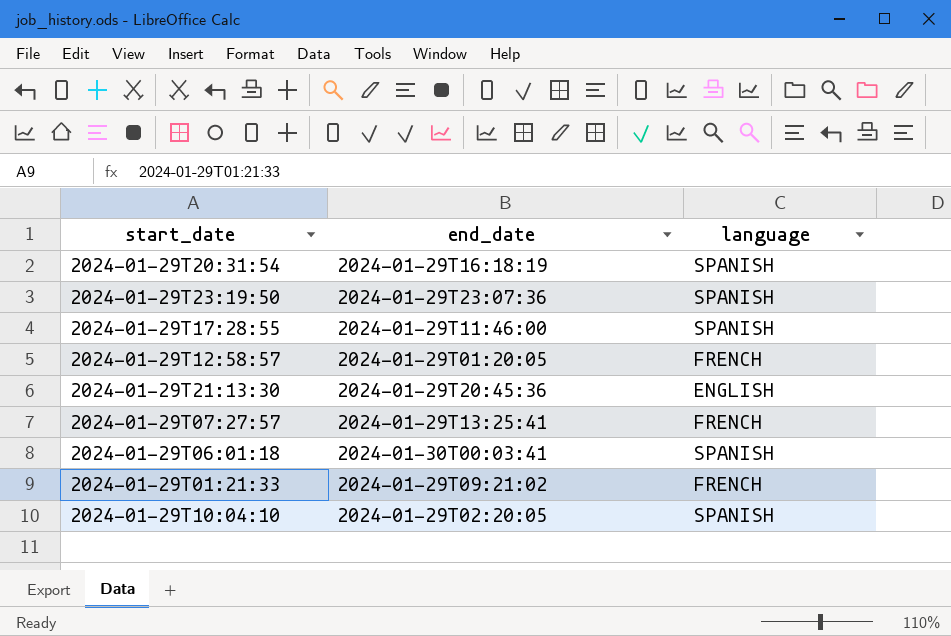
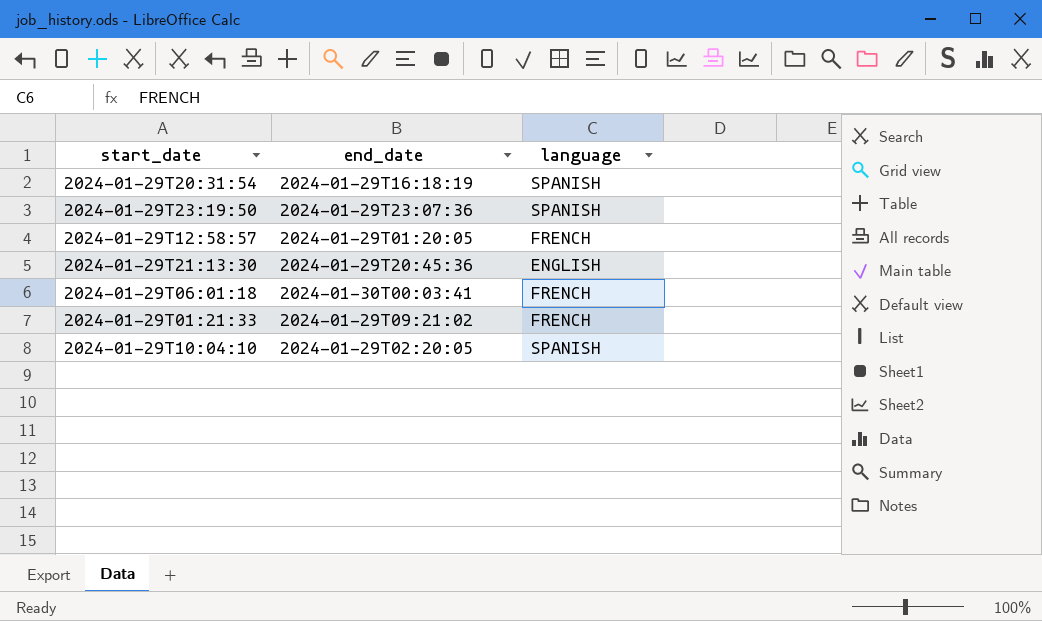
row 2024-01-29T17:28:55: 2024-01-29T11:46:00 | SPANISH -> none
row 2024-01-29T07:27:57: 2024-01-29T13:25:41 | FRENCH -> none
2024-01-29T06:01:18 | language: SPANISH -> FRENCH

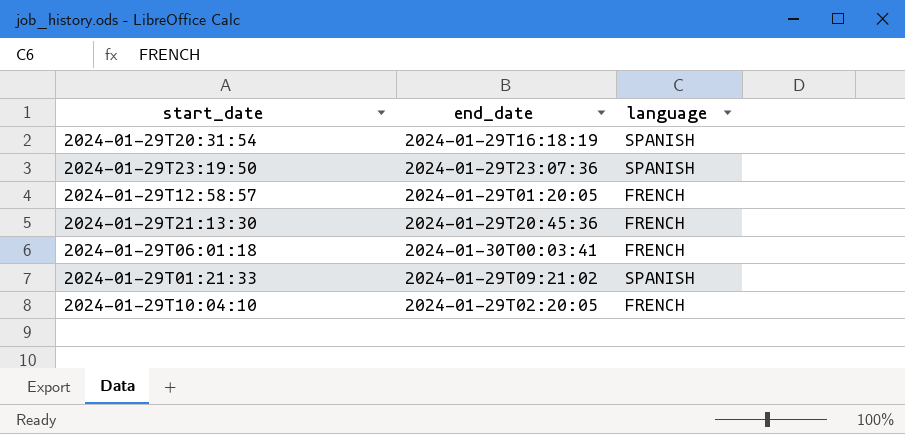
2024-01-29T21:13:30 | language: ENGLISH -> FRENCH
2024-01-29T01:21:33 | language: FRENCH -> SPANISH
2024-01-29T10:04:10 | language: SPANISH -> FRENCH

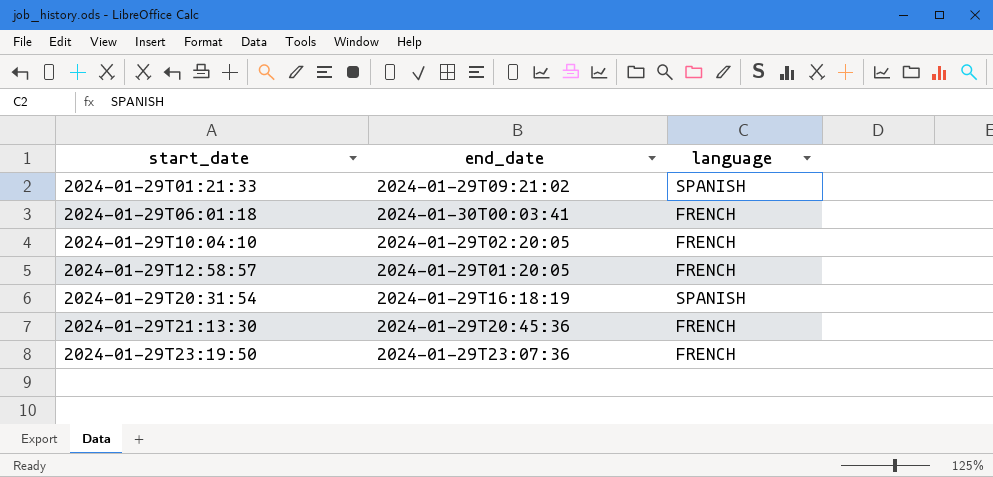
row order: none -> start_date ascending
2024-01-29T23:19:50 | language: SPANISH -> FRENCH

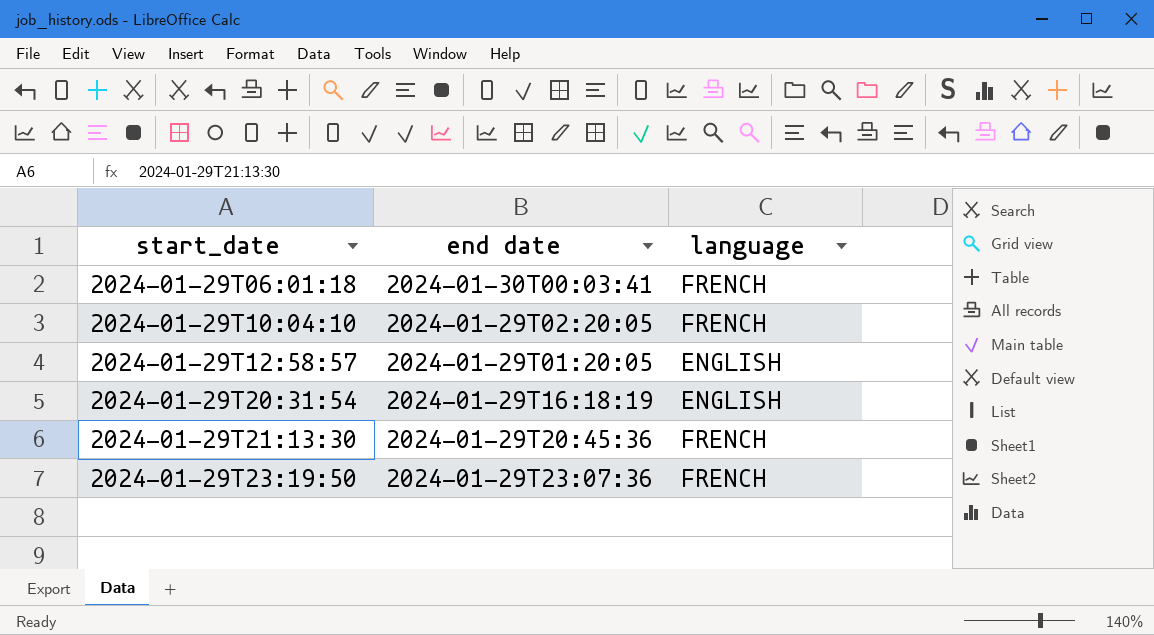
column name: end_date -> end date
row 2024-01-29T01:21:33: 2024-01-29T09:21:02 | SPANISH -> none
2024-01-29T12:58:57 | language: FRENCH -> ENGLISH
2024-01-29T20:31:54 | language: SPANISH -> ENGLISH

